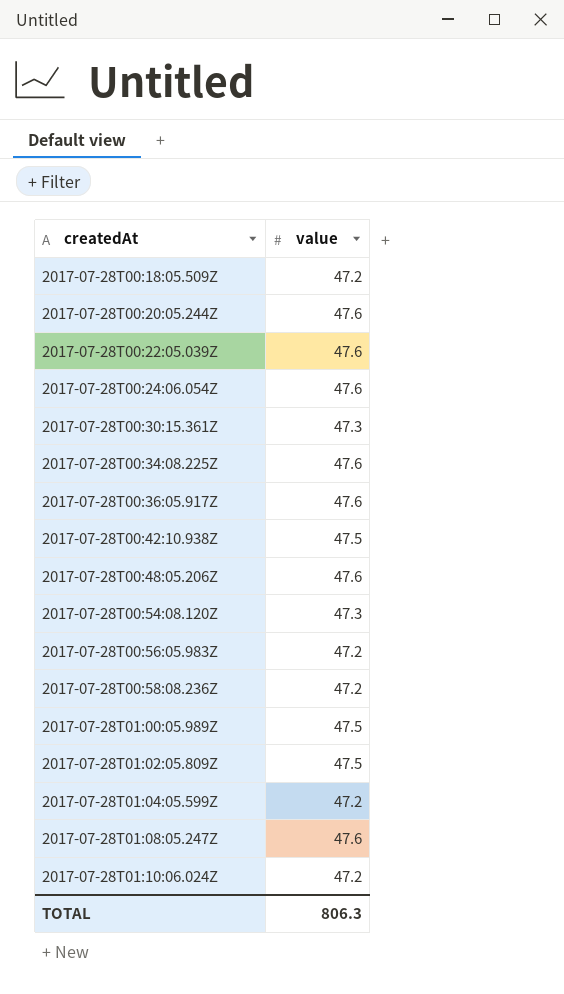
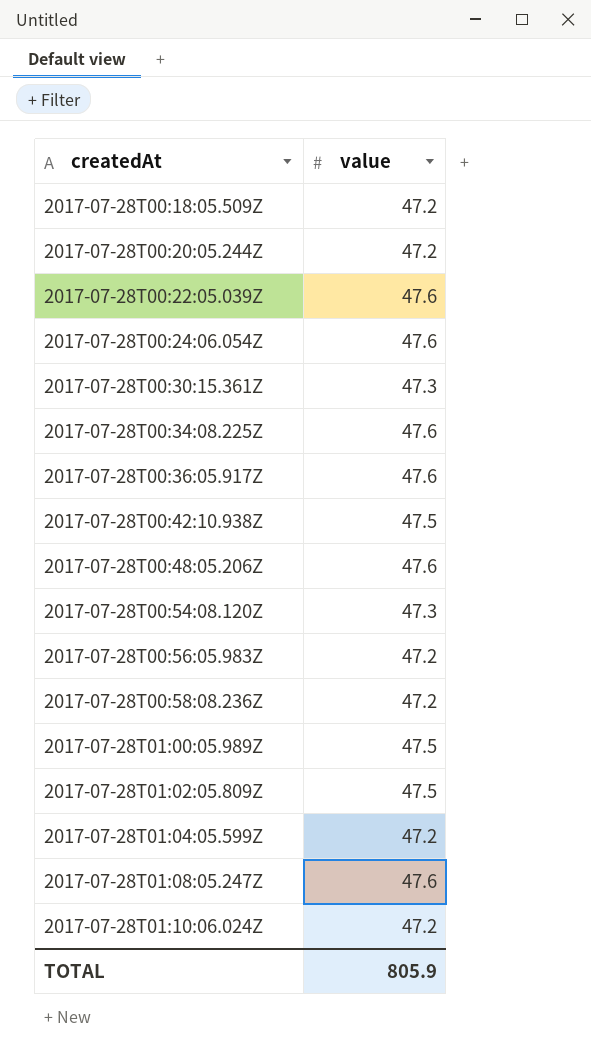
2017-07-28T00:20:05.244Z | value: 47.6 -> 47.2
TOTAL | value: 806.3 -> 805.9

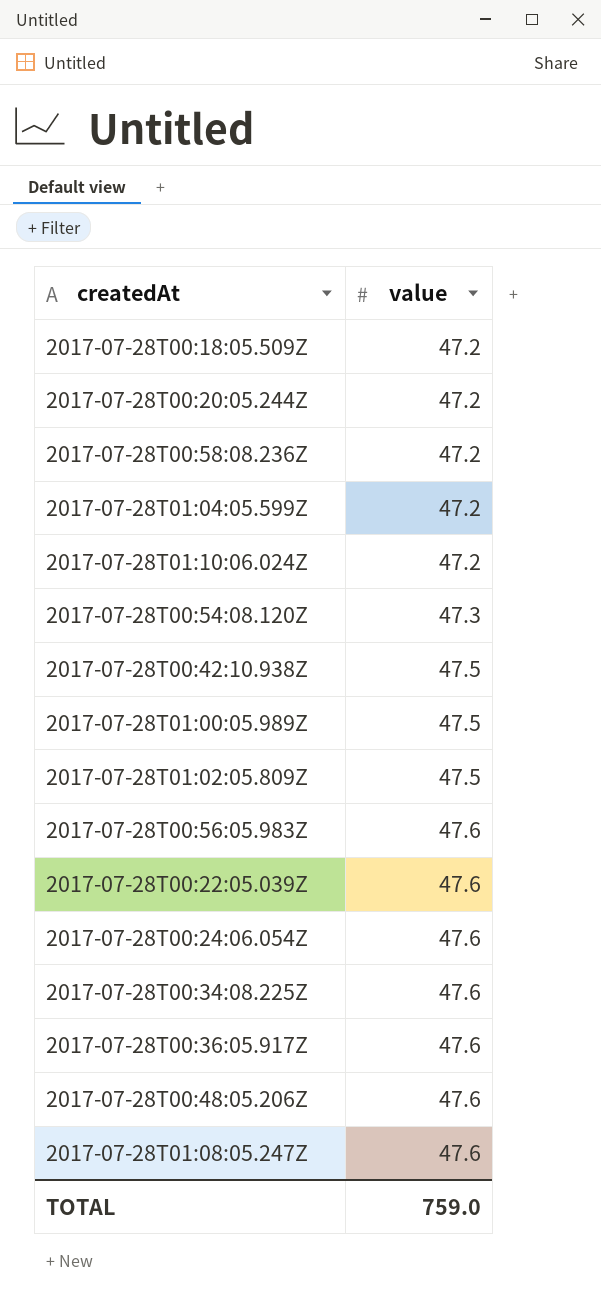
row order: createdAt ascending -> value ascending
row 2017-07-28T00:30:15.361Z: 47.3 -> none
2017-07-28T00:56:05.983Z | value: 47.2 -> 47.6
TOTAL | value: 805.9 -> 759.0

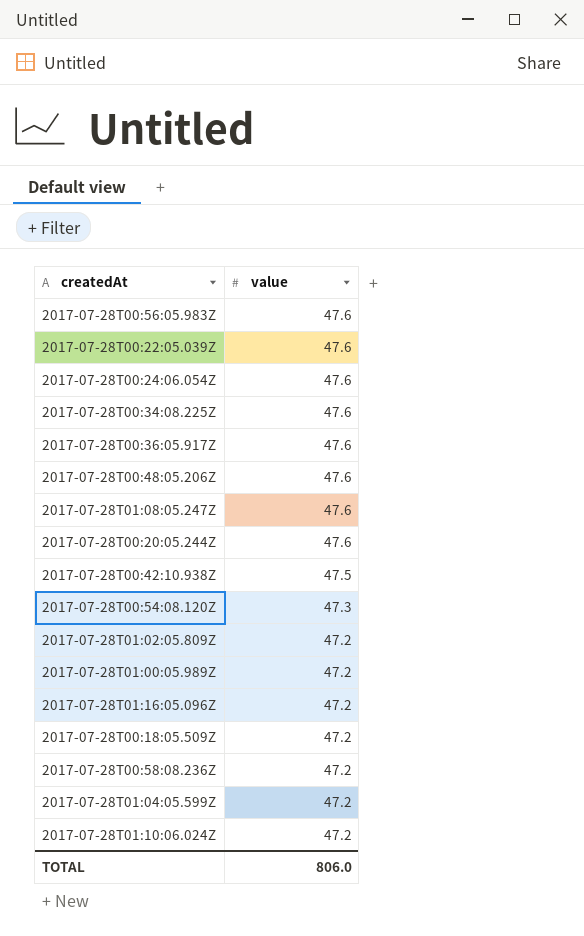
row order: value ascending -> value descending
2017-07-28T00:20:05.244Z | value: 47.2 -> 47.6
2017-07-28T01:02:05.809Z | value: 47.5 -> 47.2
2017-07-28T01:00:05.989Z | value: 47.5 -> 47.2
row 2017-07-28T01:16:05.096Z: none -> 47.2
TOTAL | value: 759.0 -> 806.0

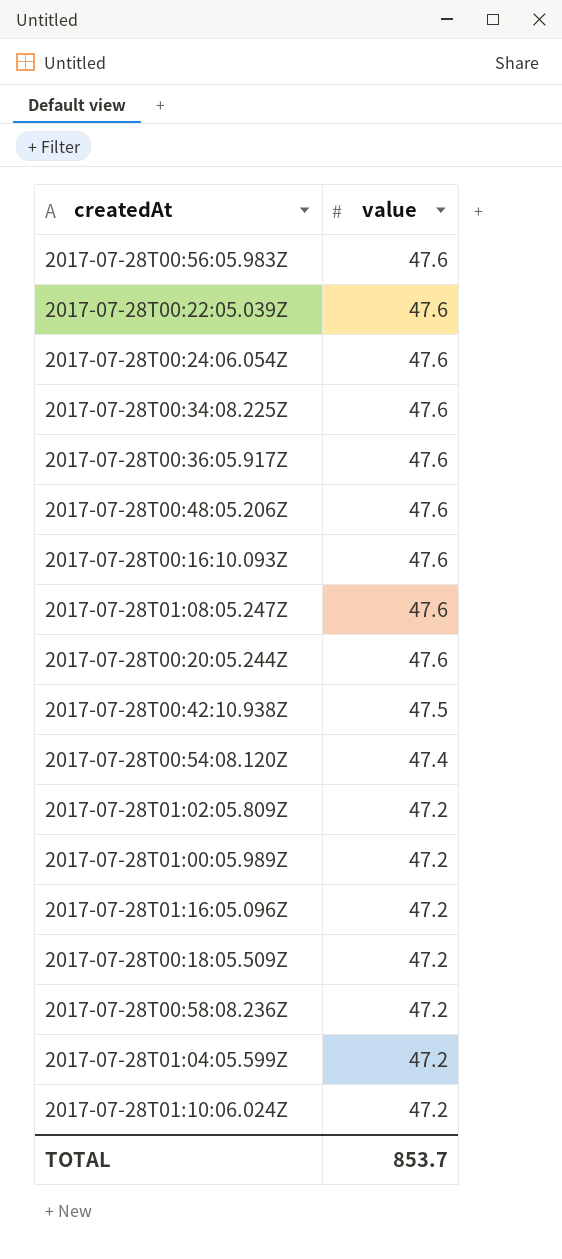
row 2017-07-28T00:16:10.093Z: none -> 47.6
2017-07-28T00:54:08.120Z | value: 47.3 -> 47.4
TOTAL | value: 806.0 -> 853.7

